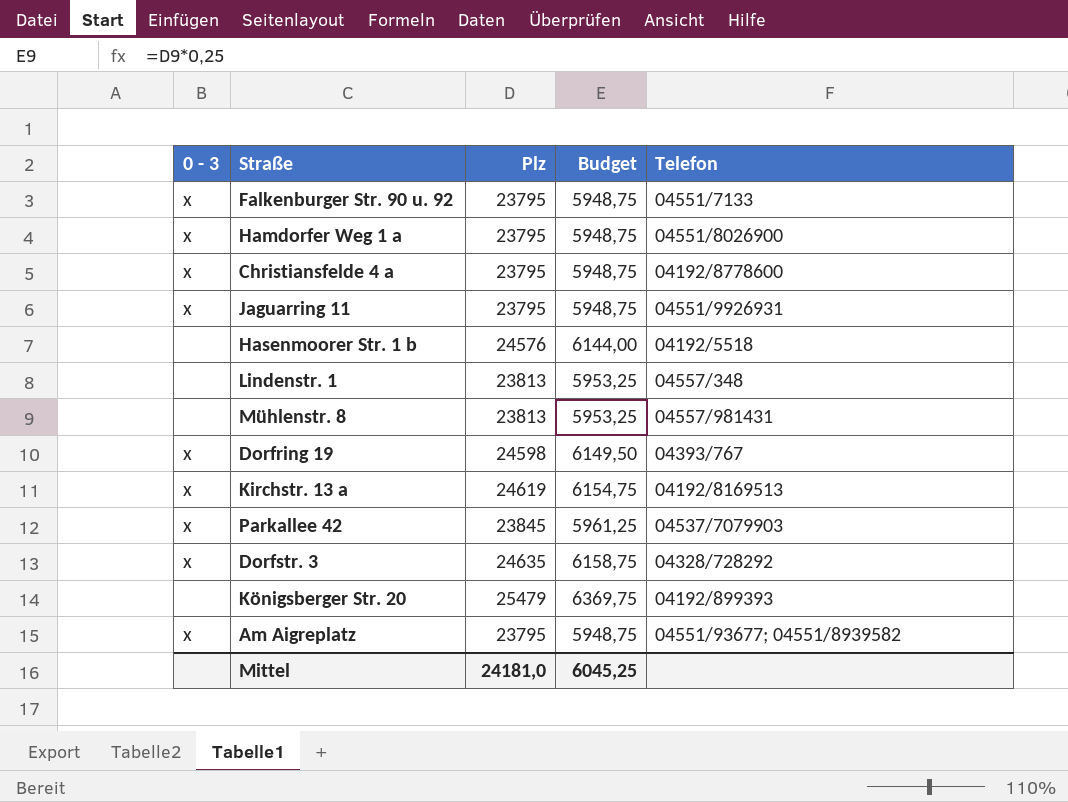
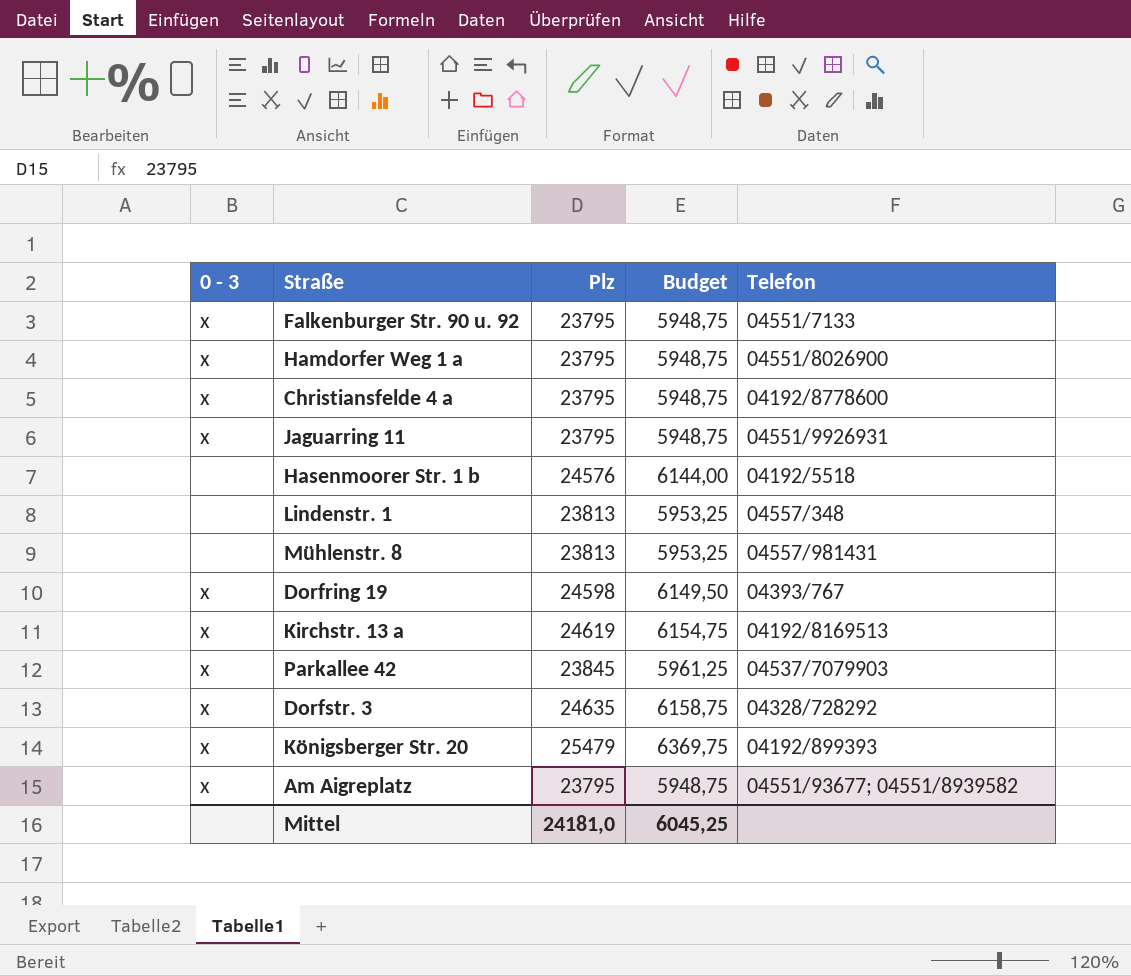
Königsberger Str. 20 | 0 - 3: none -> x

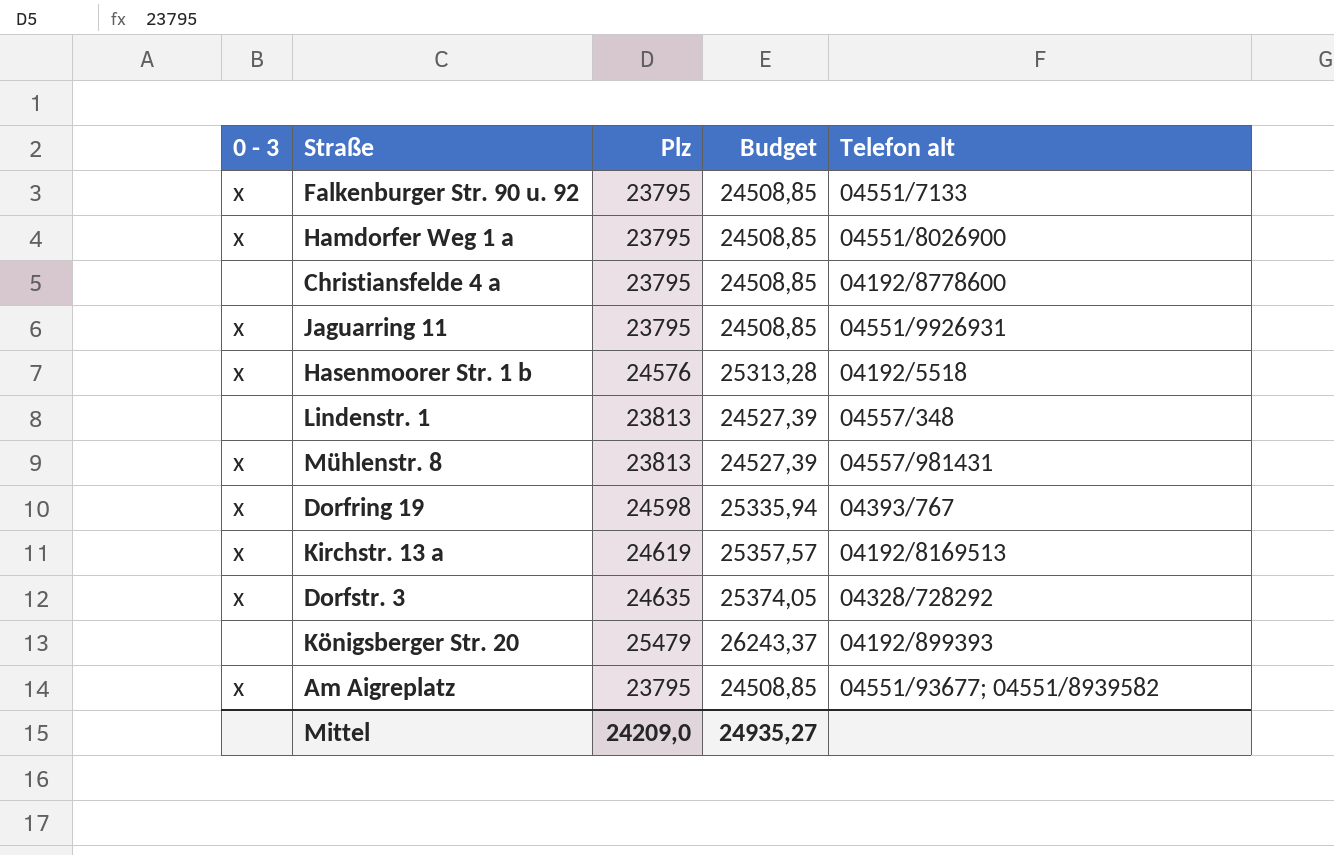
column Budget | formula: [Plz] * 0,25 -> [Plz] * 1,03
column name: Telefon -> Telefon alt
row Parkallee 42: x | 23845 | 5961,25 | 04537/7079903 -> none
Christiansfelde 4 a | 0 - 3: x -> none
Hasenmoorer Str. 1 b | 0 - 3: none -> x
Mühlenstr. 8 | 0 - 3: none -> x
Königsberger Str. 20 | 0 - 3: x -> none
Mittel | Plz: 24181,0 -> 24209,0
Mittel | Budget: 6045,25 -> 24935,27

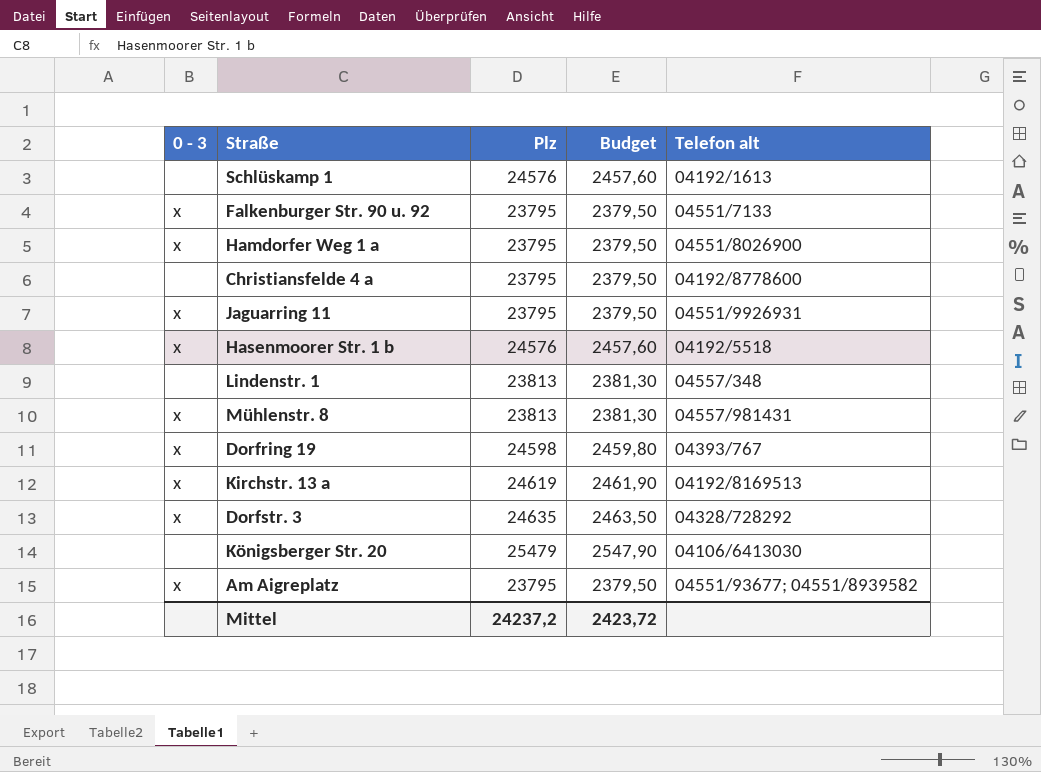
column Budget | formula: [Plz] * 1,03 -> [Plz] * 0,1
row Schlüskamp 1: none -> none | 24576 | 2457,60 | 04192/1613
Königsberger Str. 20 | Telefon alt: 04192/899393 -> 04106/6413030
Mittel | Plz: 24209,0 -> 24237,2
Mittel | Budget: 24935,27 -> 2423,72

